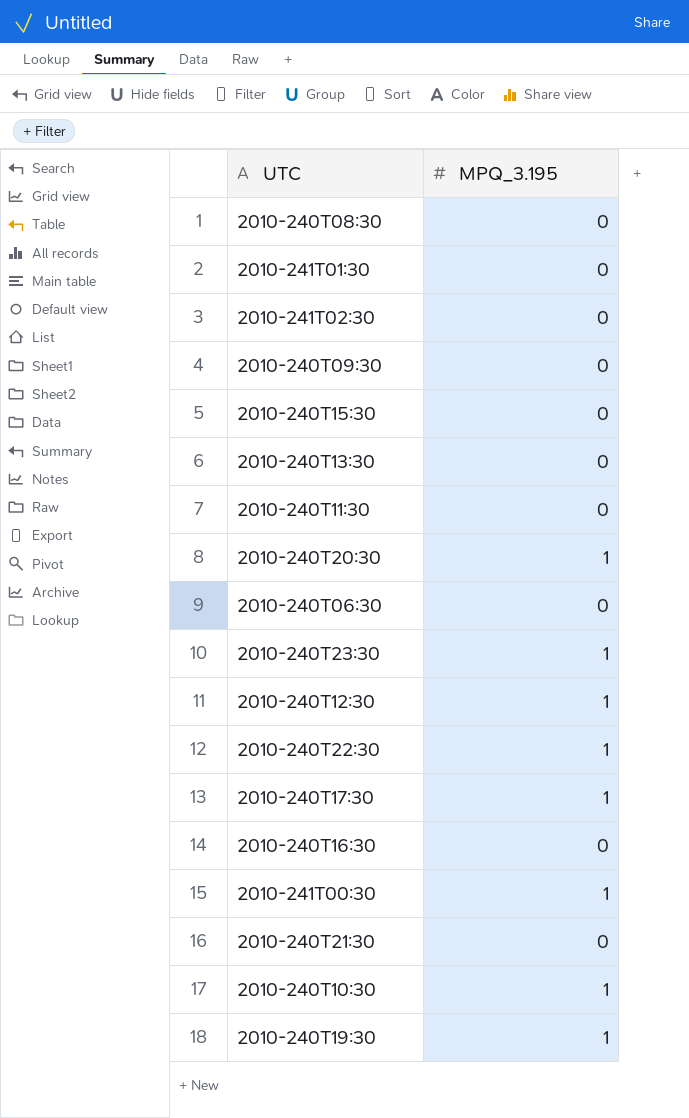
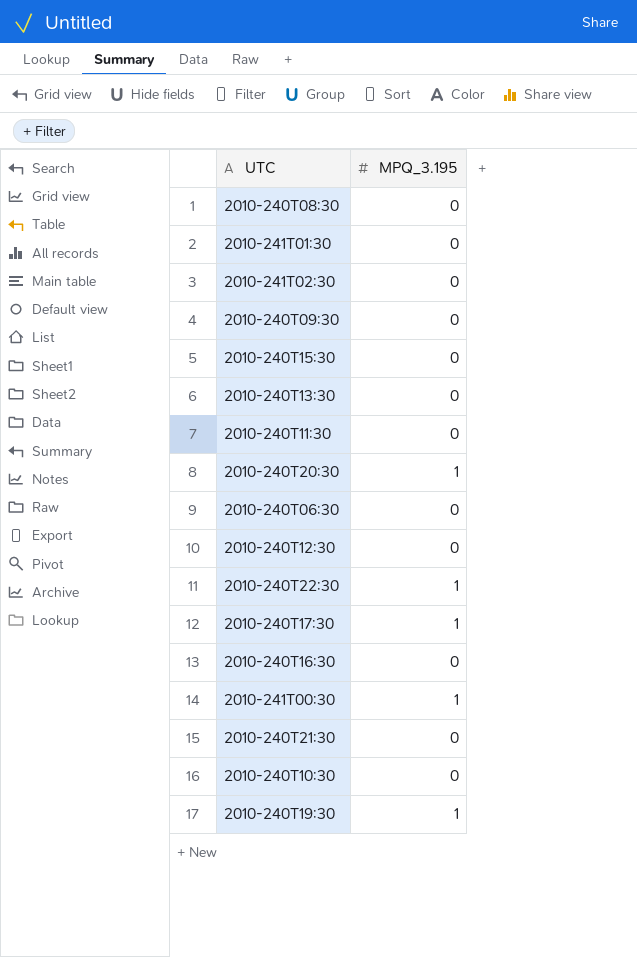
row 2010-240T23:30: 1 -> none
2010-240T12:30 | MPQ_3.195: 1 -> 0
2010-240T10:30 | MPQ_3.195: 1 -> 0

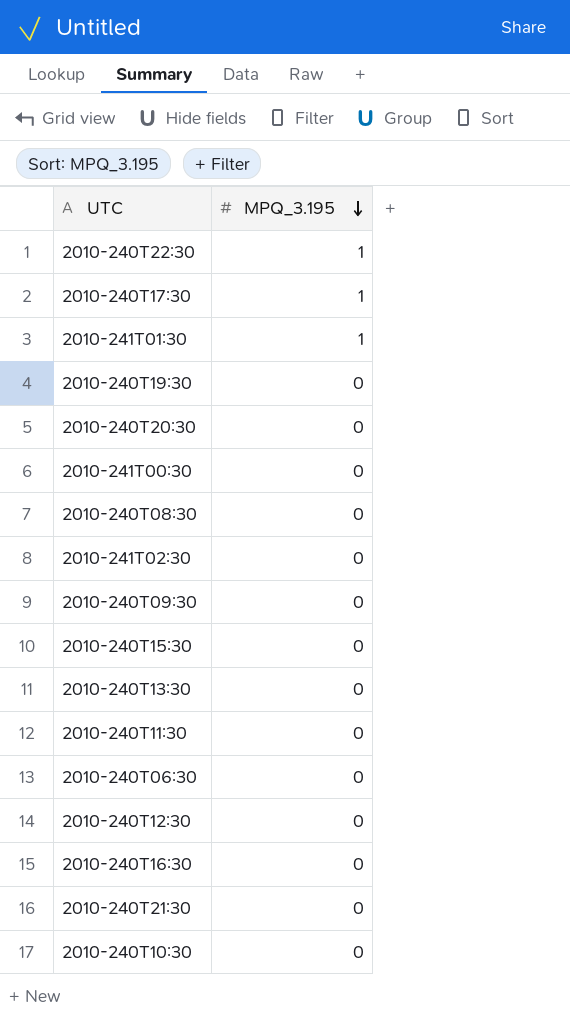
row order: none -> MPQ_3.195 descending
2010-241T01:30 | MPQ_3.195: 0 -> 1
2010-240T19:30 | MPQ_3.195: 1 -> 0
2010-240T20:30 | MPQ_3.195: 1 -> 0
2010-241T00:30 | MPQ_3.195: 1 -> 0

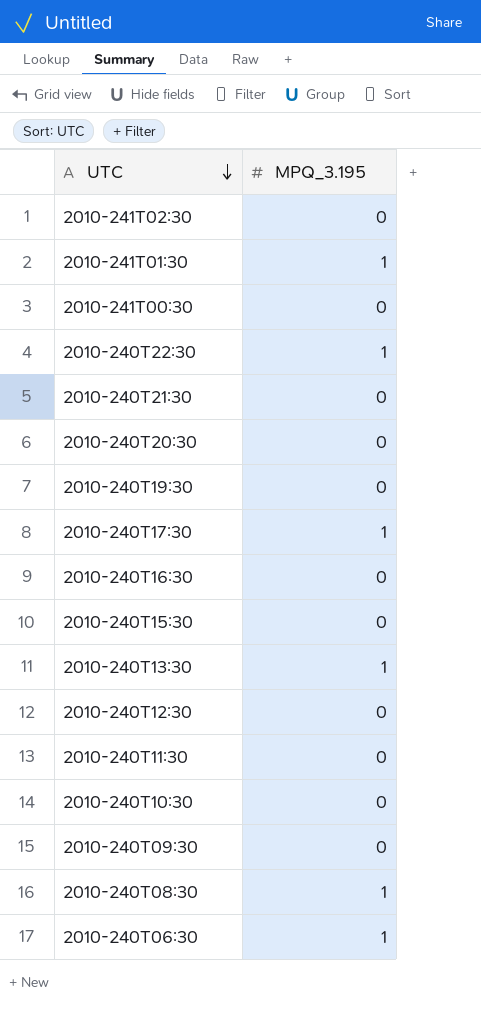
row order: MPQ_3.195 descending -> UTC descending
2010-240T13:30 | MPQ_3.195: 0 -> 1
2010-240T08:30 | MPQ_3.195: 0 -> 1
2010-240T06:30 | MPQ_3.195: 0 -> 1

